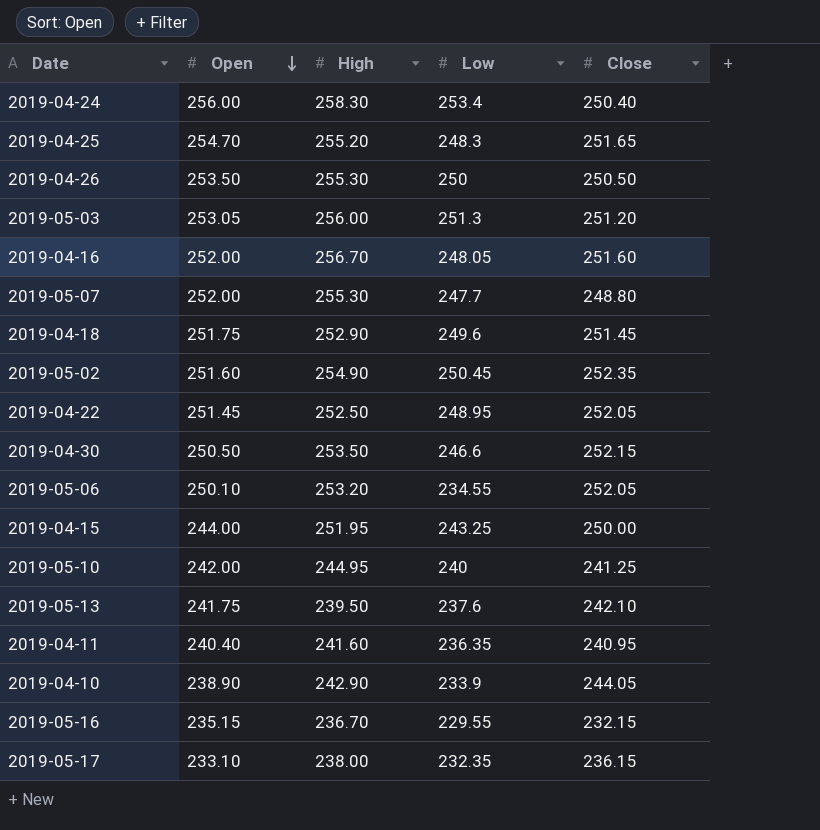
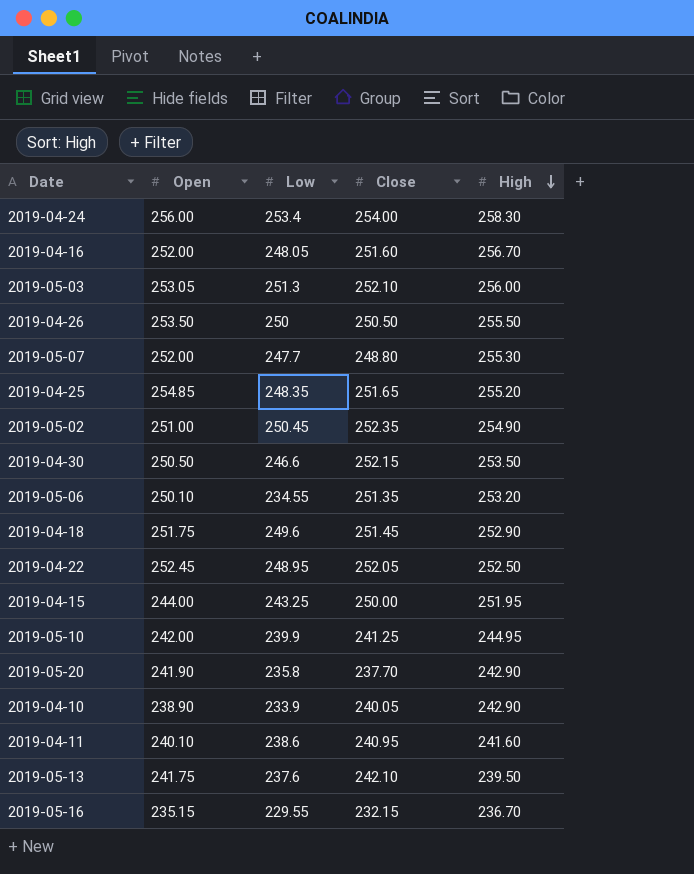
row order: Open descending -> High descending
column High | position: 3 -> 5
row 2019-05-17: 233.10 | 238.00 | 232.35 | 236.15 -> none
2019-04-24 | Close: 250.40 -> 254.00
2019-05-03 | Close: 251.20 -> 252.10
2019-04-26 | High: 255.30 -> 255.50
2019-04-25 | Open: 254.70 -> 254.85
2019-04-25 | Low: 248.3 -> 248.35
2019-05-02 | Open: 251.60 -> 251.00
2019-05-06 | Close: 252.05 -> 251.35
2019-04-22 | Open: 251.45 -> 252.45
2019-05-10 | Low: 240 -> 239.9
row 2019-05-20: none -> 241.90 | 235.8 | 237.70 | 242.90
2019-04-10 | Close: 244.05 -> 240.05
2019-04-11 | Open: 240.40 -> 240.10
2019-04-11 | Low: 236.35 -> 238.6

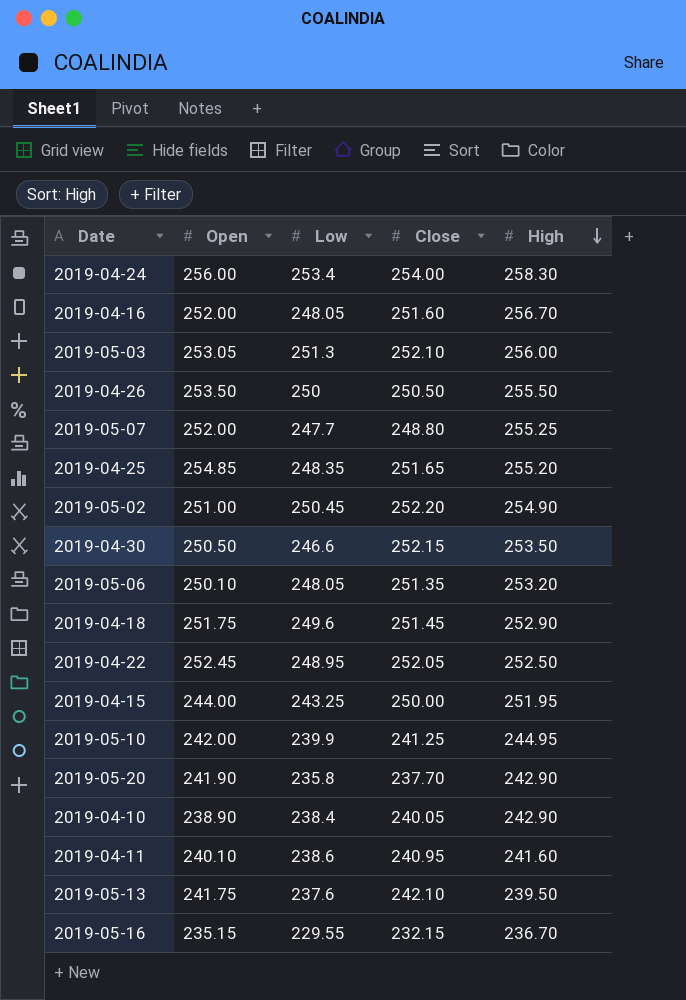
2019-05-07 | High: 255.30 -> 255.25
2019-05-02 | Close: 252.35 -> 252.20
2019-05-06 | Low: 234.55 -> 248.05
2019-04-10 | Low: 233.9 -> 238.4

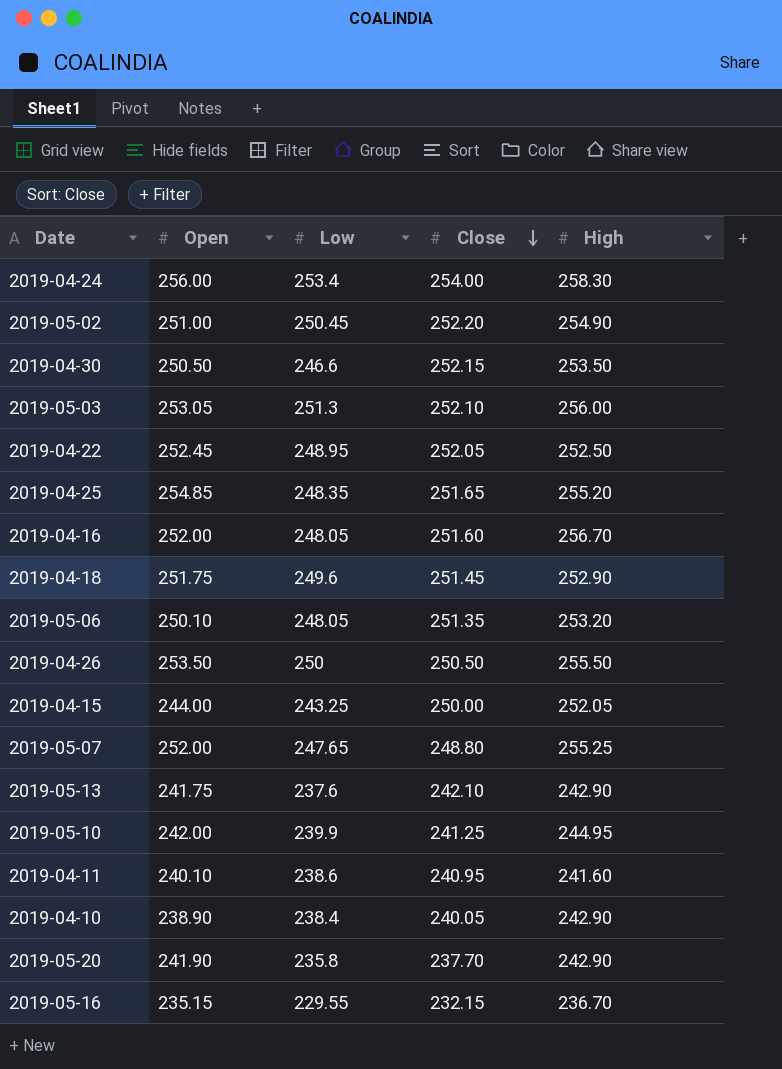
row order: High descending -> Close descending
2019-04-15 | High: 251.95 -> 252.05
2019-05-07 | Low: 247.7 -> 247.65
2019-05-13 | High: 239.50 -> 242.90

